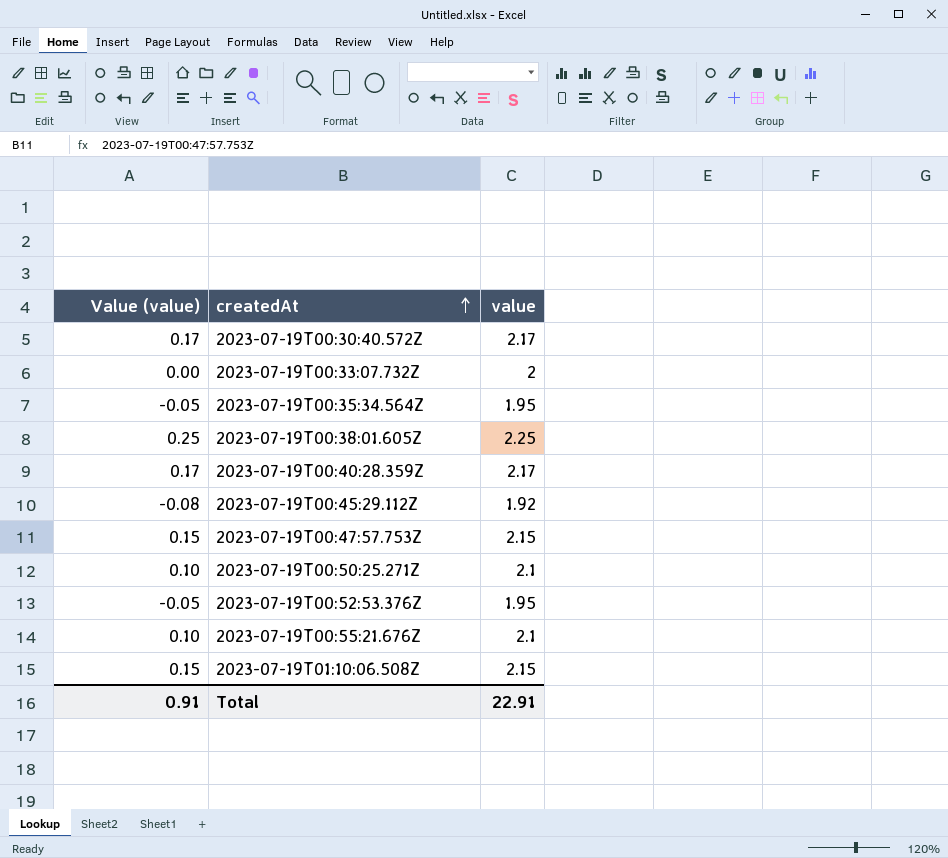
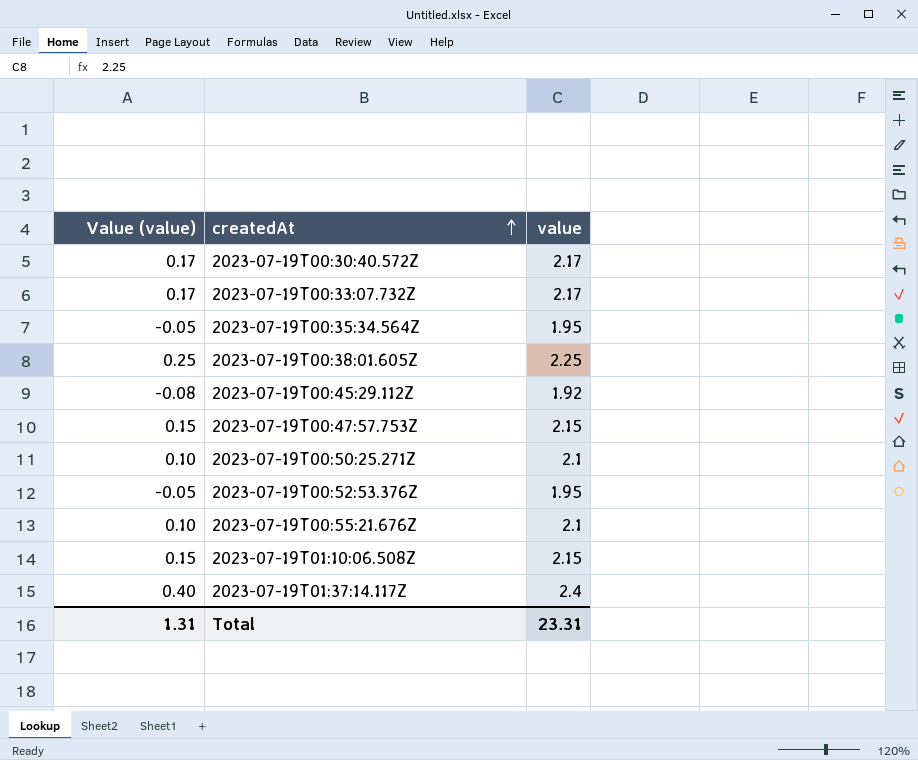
row 2023-07-19T00:40:28.359Z: 0.17 | 2.17 -> none
2023-07-19T00:33:07.732Z | Value (value): 0.00 -> 0.17
2023-07-19T00:33:07.732Z | value: 2 -> 2.17
row 2023-07-19T01:37:14.117Z: none -> 0.40 | 2.4
Total | Value (value): 0.91 -> 1.31
Total | value: 22.91 -> 23.31

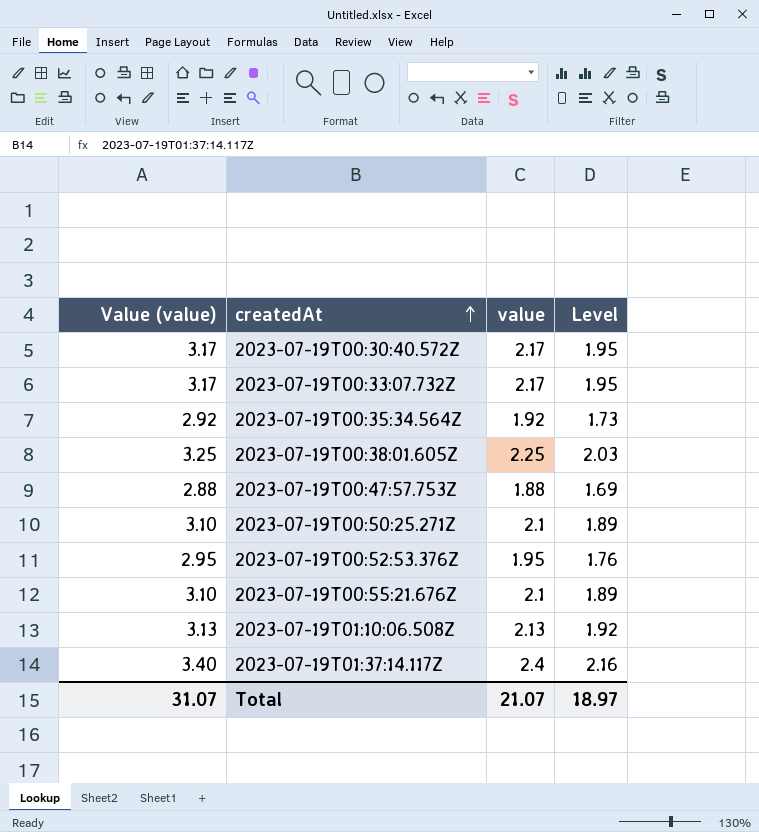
column Value (value) | formula: [value] - 2 -> [value] + 1
column Level | formula: none -> [value] * 0.9
row 2023-07-19T00:45:29.112Z: -0.08 | 1.92 -> none
2023-07-19T00:35:34.564Z | value: 1.95 -> 1.92
2023-07-19T00:47:57.753Z | value: 2.15 -> 1.88
2023-07-19T01:10:06.508Z | value: 2.15 -> 2.13
Total | Value (value): 1.31 -> 31.07
Total | value: 23.31 -> 21.07

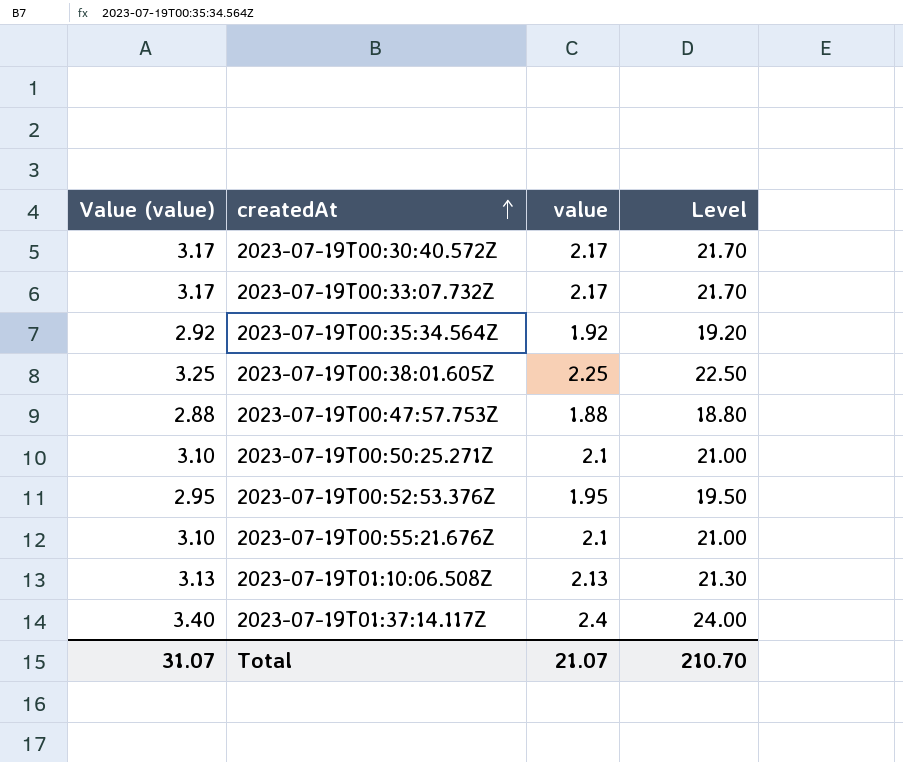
column Level | formula: [value] * 0.9 -> [value] * 10
Total | Level: 18.97 -> 210.70

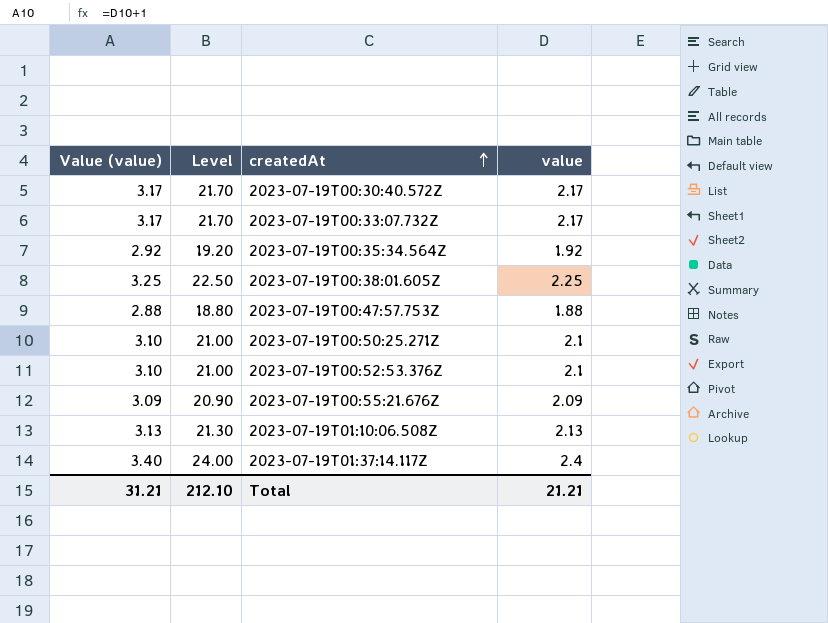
column Level | position: 4 -> 2
2023-07-19T00:52:53.376Z | Value (value): 2.95 -> 3.10
2023-07-19T00:52:53.376Z | Level: 19.50 -> 21.00
2023-07-19T00:52:53.376Z | value: 1.95 -> 2.1
2023-07-19T00:55:21.676Z | Value (value): 3.10 -> 3.09
2023-07-19T00:55:21.676Z | Level: 21.00 -> 20.90
2023-07-19T00:55:21.676Z | value: 2.1 -> 2.09
Total | Value (value): 31.07 -> 31.21
Total | Level: 210.70 -> 212.10
Total | value: 21.07 -> 21.21

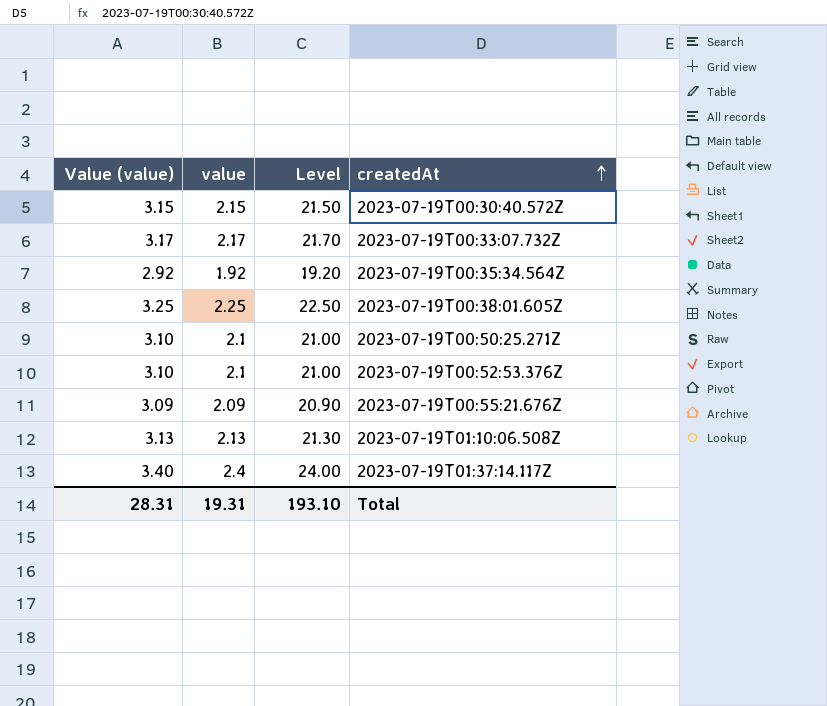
column value | position: 4 -> 2
row 2023-07-19T00:47:57.753Z: 2.88 | 18.80 | 1.88 -> none
2023-07-19T00:30:40.572Z | Value (value): 3.17 -> 3.15
2023-07-19T00:30:40.572Z | value: 2.17 -> 2.15
2023-07-19T00:30:40.572Z | Level: 21.70 -> 21.50
Total | Value (value): 31.21 -> 28.31
Total | value: 21.21 -> 19.31
Total | Level: 212.10 -> 193.10

